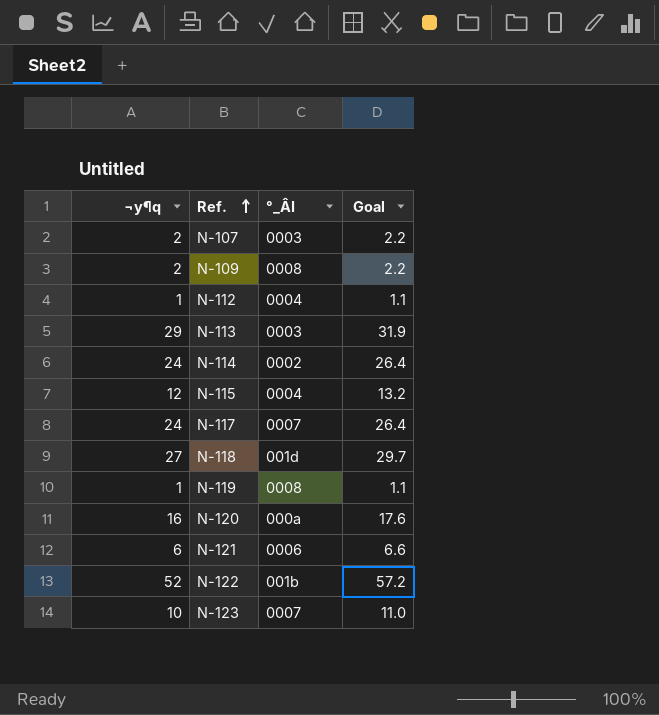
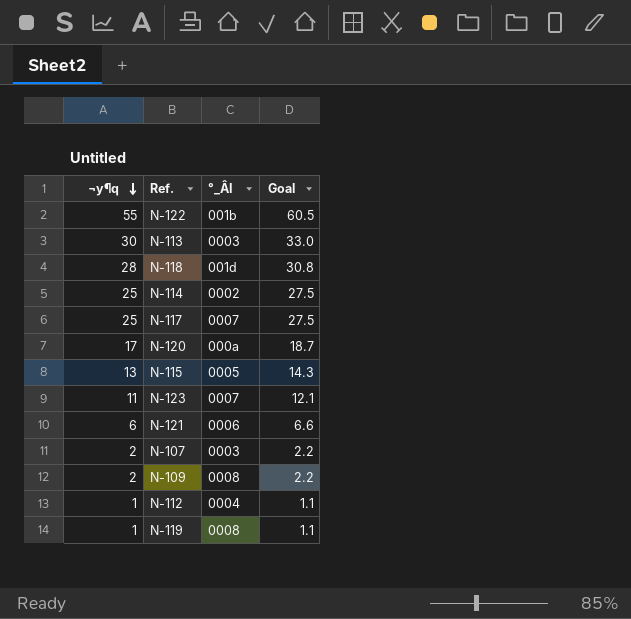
row order: Ref. ascending -> ¬y¶q descending
N-122 | ¬y¶q: 52 -> 55
N-122 | Goal: 57.2 -> 60.5
N-113 | ¬y¶q: 29 -> 30
N-113 | Goal: 31.9 -> 33.0
N-118 | ¬y¶q: 27 -> 28
N-118 | Goal: 29.7 -> 30.8
N-114 | ¬y¶q: 24 -> 25
N-114 | Goal: 26.4 -> 27.5
N-117 | ¬y¶q: 24 -> 25
N-117 | Goal: 26.4 -> 27.5
N-120 | ¬y¶q: 16 -> 17
N-120 | Goal: 17.6 -> 18.7
N-115 | ¬y¶q: 12 -> 13
N-115 | °_ÂI: 0004 -> 0005
N-115 | Goal: 13.2 -> 14.3
N-123 | ¬y¶q: 10 -> 11
N-123 | Goal: 11.0 -> 12.1

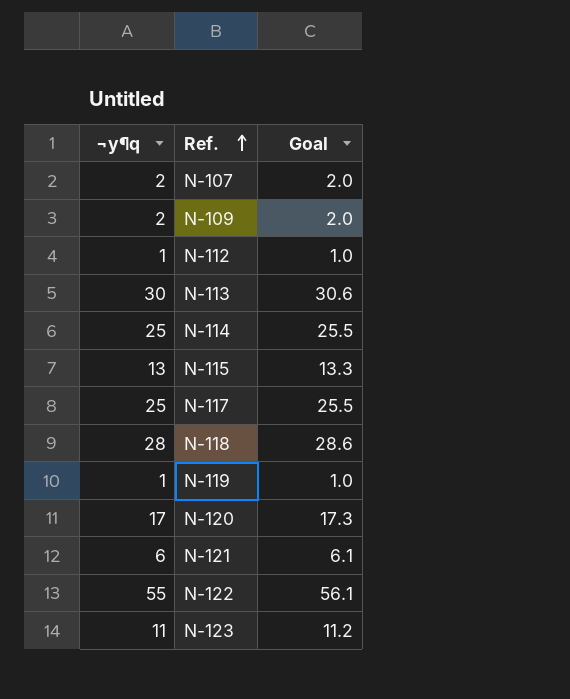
row order: ¬y¶q descending -> Ref. ascending
column °_ÂI | position: 3 -> none
column Goal | formula: [¬y¶q] * 1.1 -> [¬y¶q] * 1.02

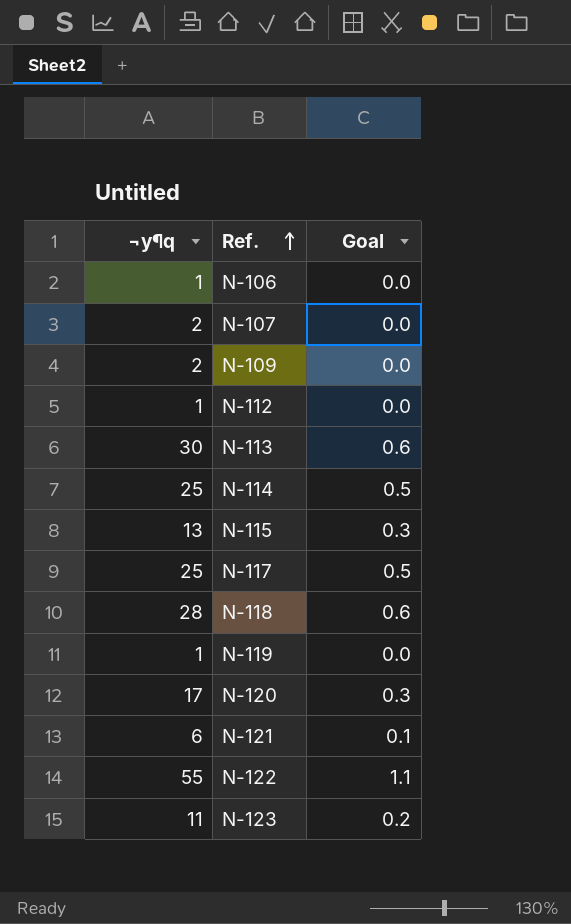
column Goal | formula: [¬y¶q] * 1.02 -> [¬y¶q] * 0.02
row N-106: none -> 1 | 0.0

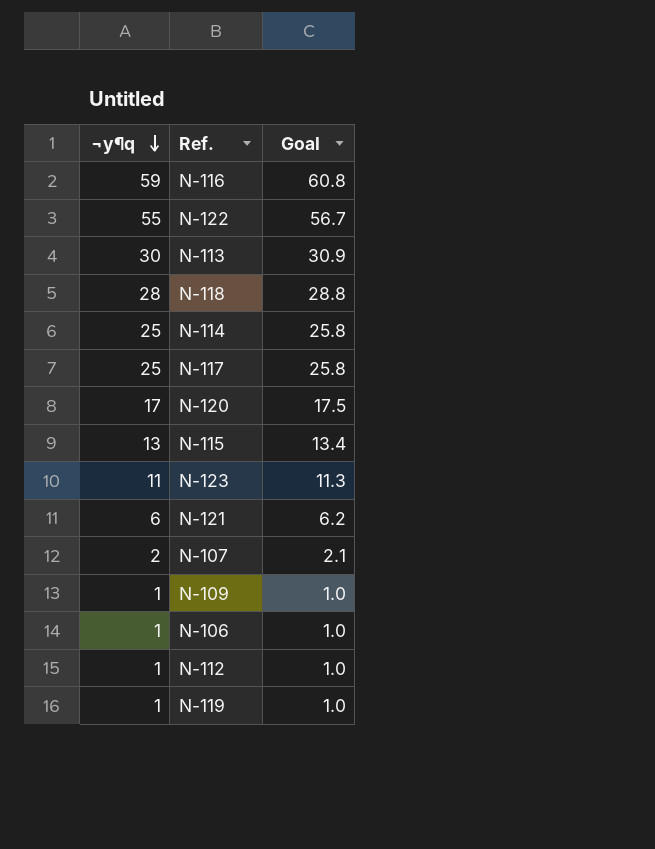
row order: Ref. ascending -> ¬y¶q descending
column Goal | formula: [¬y¶q] * 0.02 -> [¬y¶q] * 1.03
row N-116: none -> 59 | 60.8
N-109 | ¬y¶q: 2 -> 1

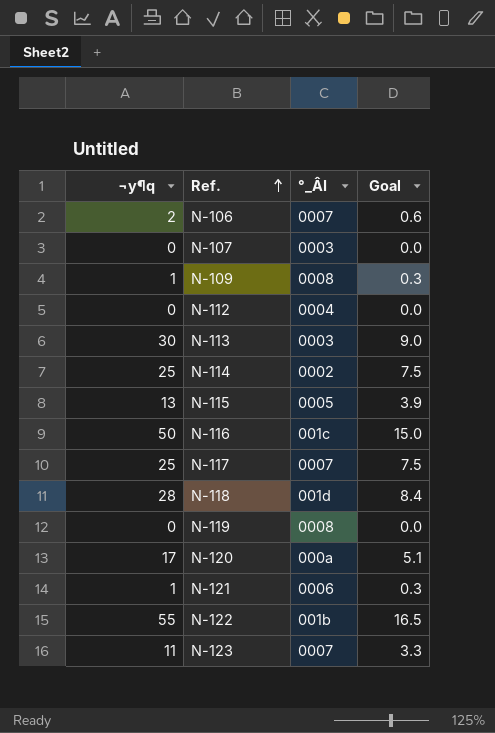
row order: ¬y¶q descending -> Ref. ascending
column °_ÂI | position: none -> 3
column Goal | formula: [¬y¶q] * 1.03 -> [¬y¶q] * 0.3
N-106 | ¬y¶q: 1 -> 2
N-107 | ¬y¶q: 2 -> 0
N-112 | ¬y¶q: 1 -> 0
N-116 | ¬y¶q: 59 -> 50
N-119 | ¬y¶q: 1 -> 0
N-121 | ¬y¶q: 6 -> 1

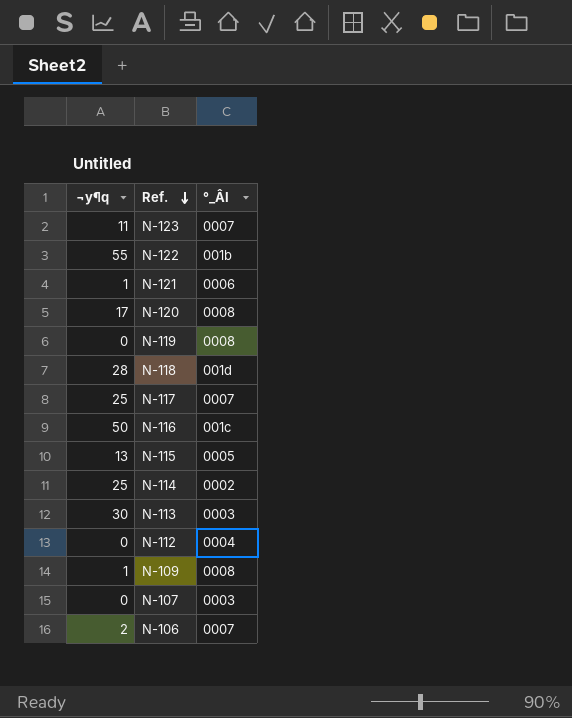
row order: Ref. ascending -> Ref. descending
column Goal | formula: [¬y¶q] * 0.3 -> none
N-120 | °_ÂI: 000a -> 0008

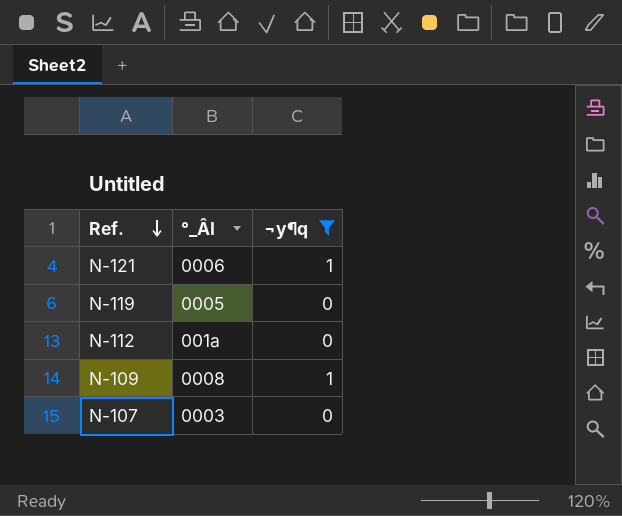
filter: none -> ¬y¶q <= 1
column ¬y¶q | position: 1 -> 3
N-119 | °_ÂI: 0008 -> 0005
N-112 | °_ÂI: 0004 -> 001a

